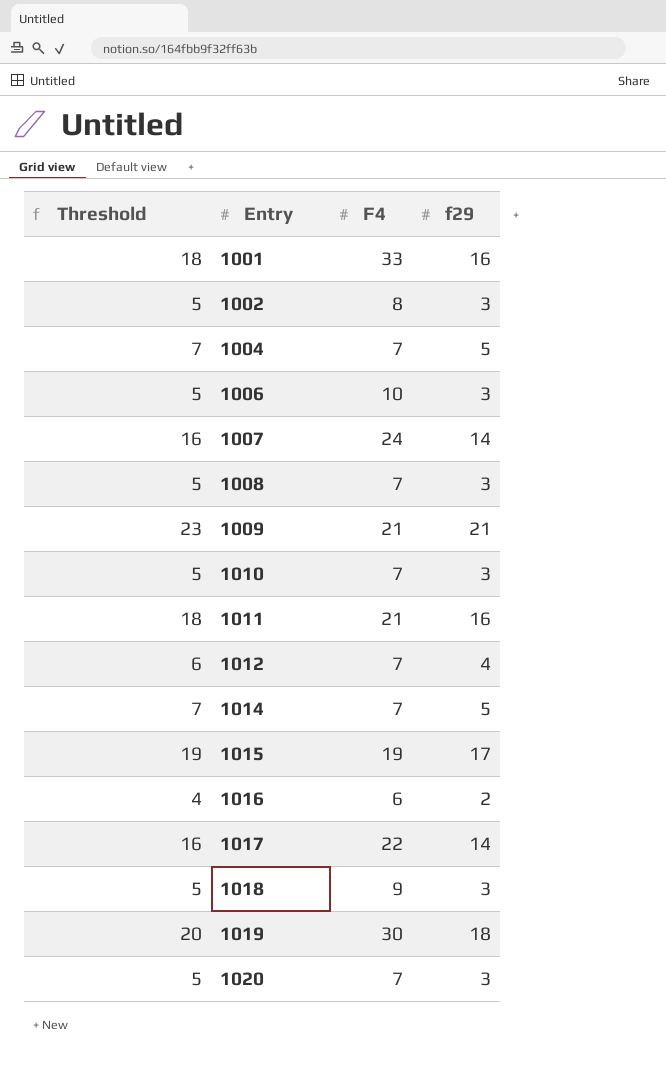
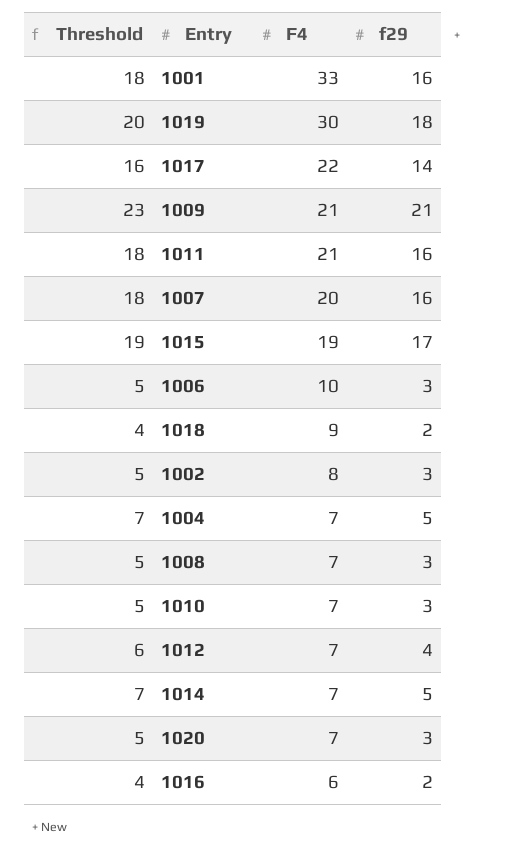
row order: Entry ascending -> F4 descending
1007 | Threshold: 16 -> 18
1007 | F4: 24 -> 20
1007 | f29: 14 -> 16
1018 | Threshold: 5 -> 4
1018 | f29: 3 -> 2

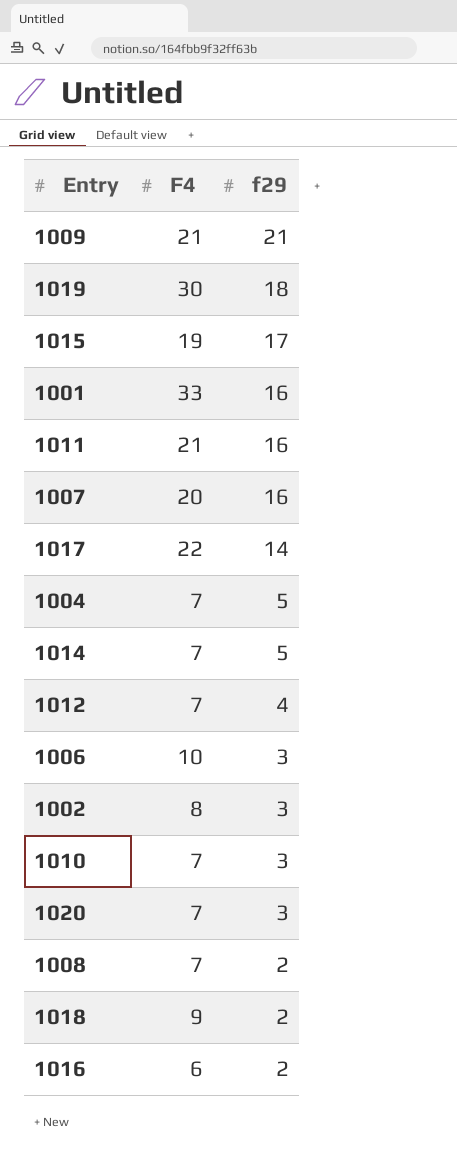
row order: F4 descending -> f29 descending
column Threshold | formula: [f29] + 2 -> none
1008 | f29: 3 -> 2

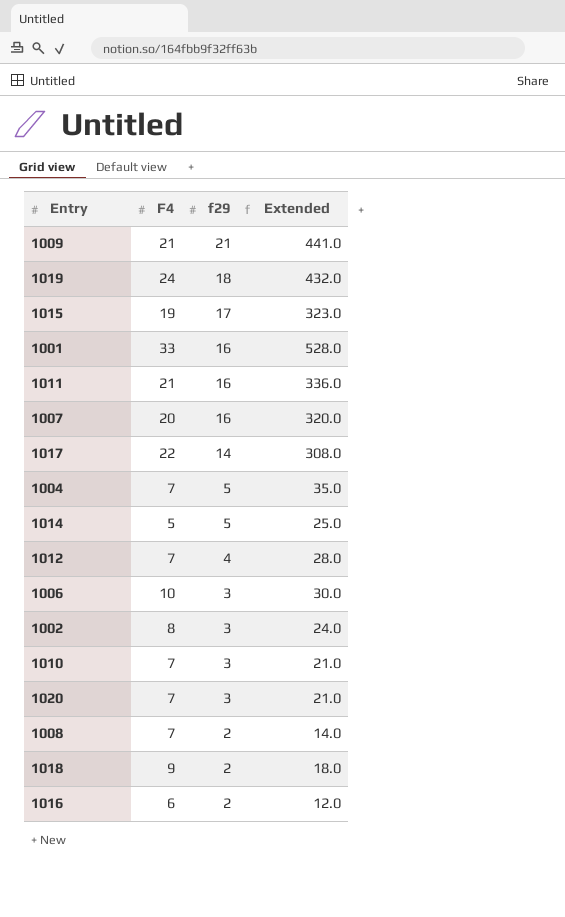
column Extended | formula: none -> [F4] * [f29]
1019 | F4: 30 -> 24
1014 | F4: 7 -> 5

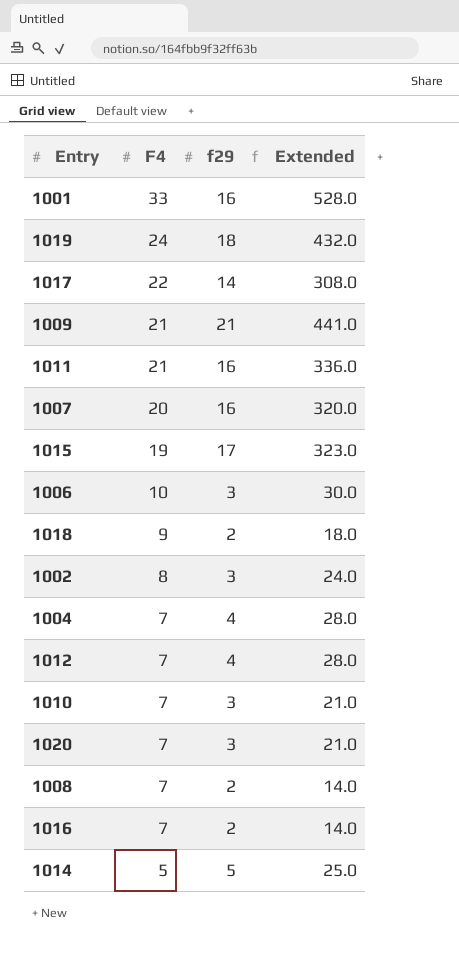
row order: f29 descending -> F4 descending
1004 | f29: 5 -> 4
1004 | Extended: 35.0 -> 28.0
1016 | F4: 6 -> 7
1016 | Extended: 12.0 -> 14.0

